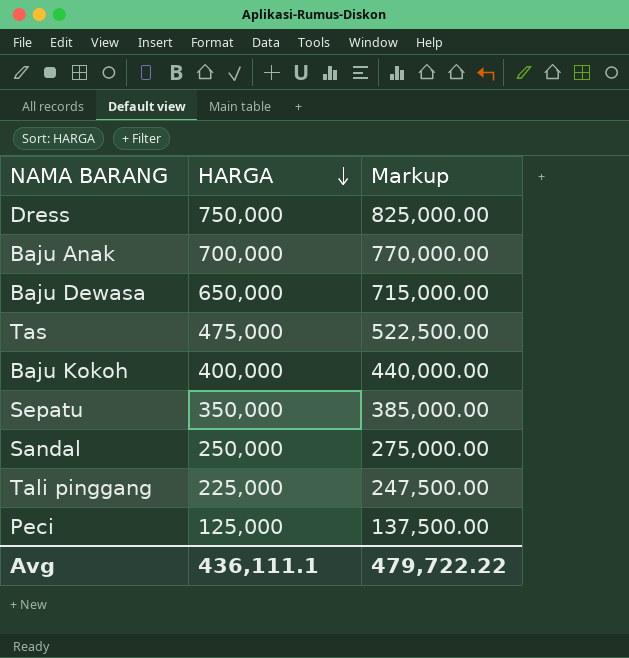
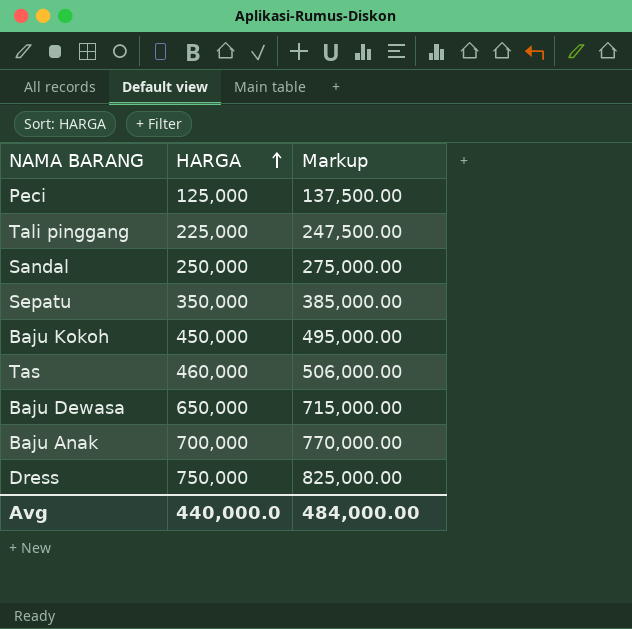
row order: HARGA descending -> HARGA ascending
Baju Kokoh | HARGA: 400,000 -> 450,000
Baju Kokoh | Markup: 440,000.00 -> 495,000.00
Tas | HARGA: 475,000 -> 460,000
Tas | Markup: 522,500.00 -> 506,000.00
Avg | HARGA: 436,111.1 -> 440,000.0
Avg | Markup: 479,722.22 -> 484,000.00

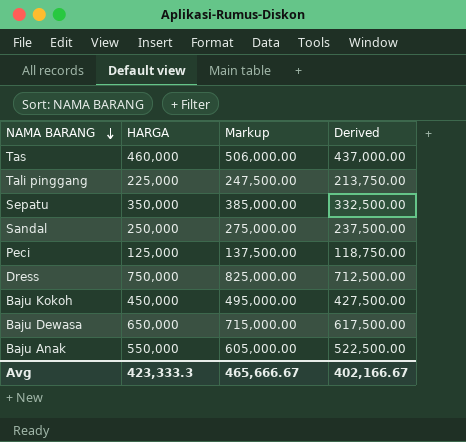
row order: HARGA ascending -> NAMA BARANG descending
column Derived | formula: none -> [HARGA] * 0.95
Baju Anak | HARGA: 700,000 -> 550,000
Baju Anak | Markup: 770,000.00 -> 605,000.00
Avg | HARGA: 440,000.0 -> 423,333.3
Avg | Markup: 484,000.00 -> 465,666.67

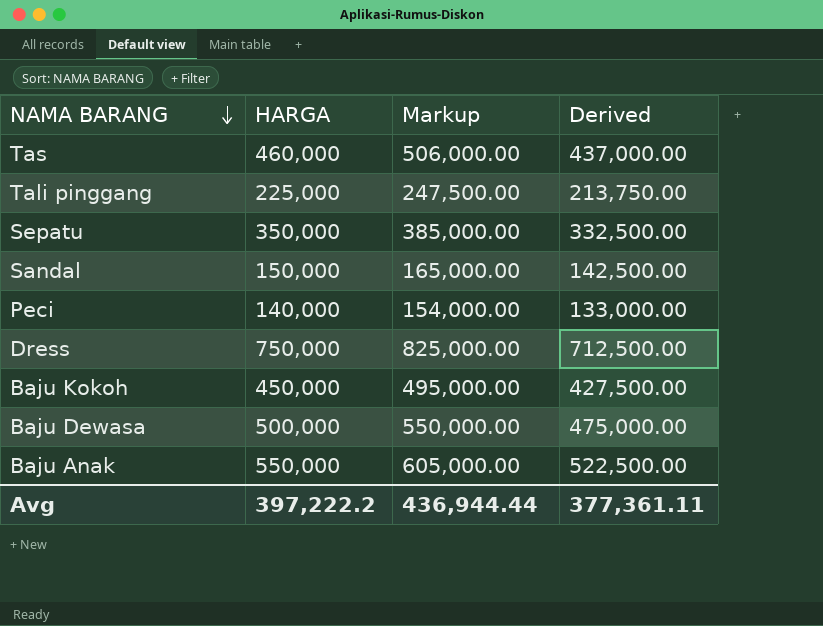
Sandal | HARGA: 250,000 -> 150,000
Sandal | Markup: 275,000.00 -> 165,000.00
Sandal | Derived: 237,500.00 -> 142,500.00
Peci | HARGA: 125,000 -> 140,000
Peci | Markup: 137,500.00 -> 154,000.00
Peci | Derived: 118,750.00 -> 133,000.00
Baju Dewasa | HARGA: 650,000 -> 500,000
Baju Dewasa | Markup: 715,000.00 -> 550,000.00
Baju Dewasa | Derived: 617,500.00 -> 475,000.00
Avg | HARGA: 423,333.3 -> 397,222.2
Avg | Markup: 465,666.67 -> 436,944.44
Avg | Derived: 402,166.67 -> 377,361.11

